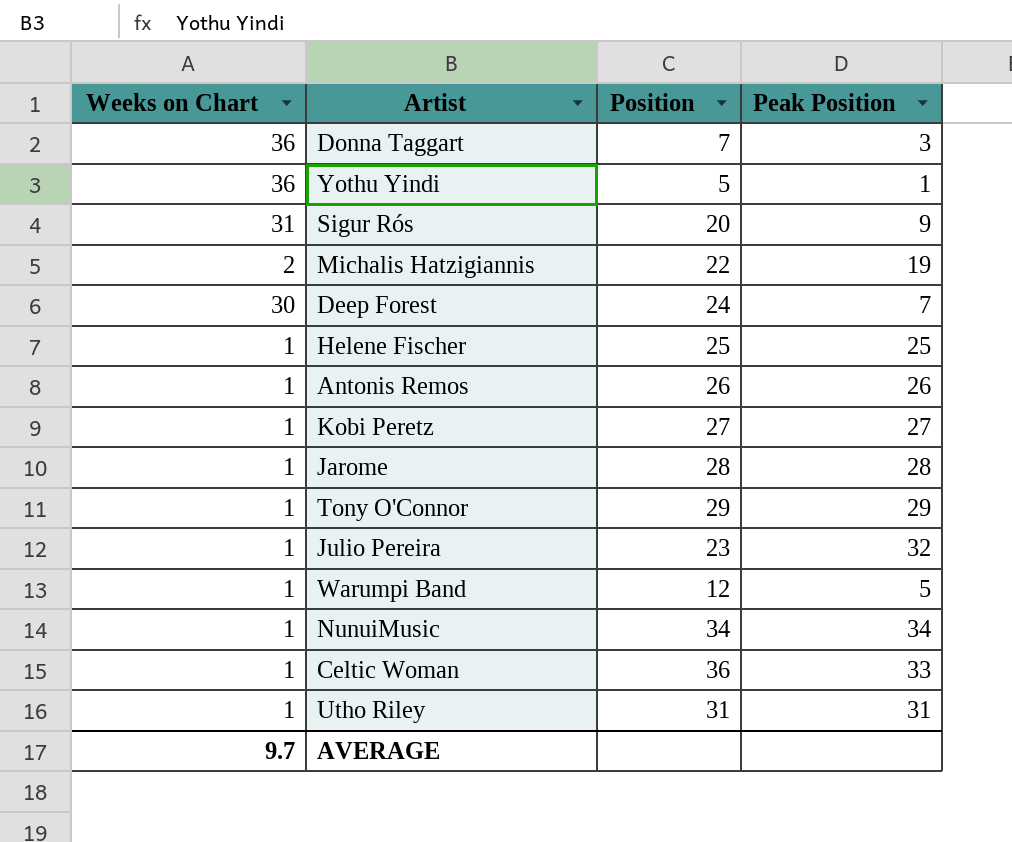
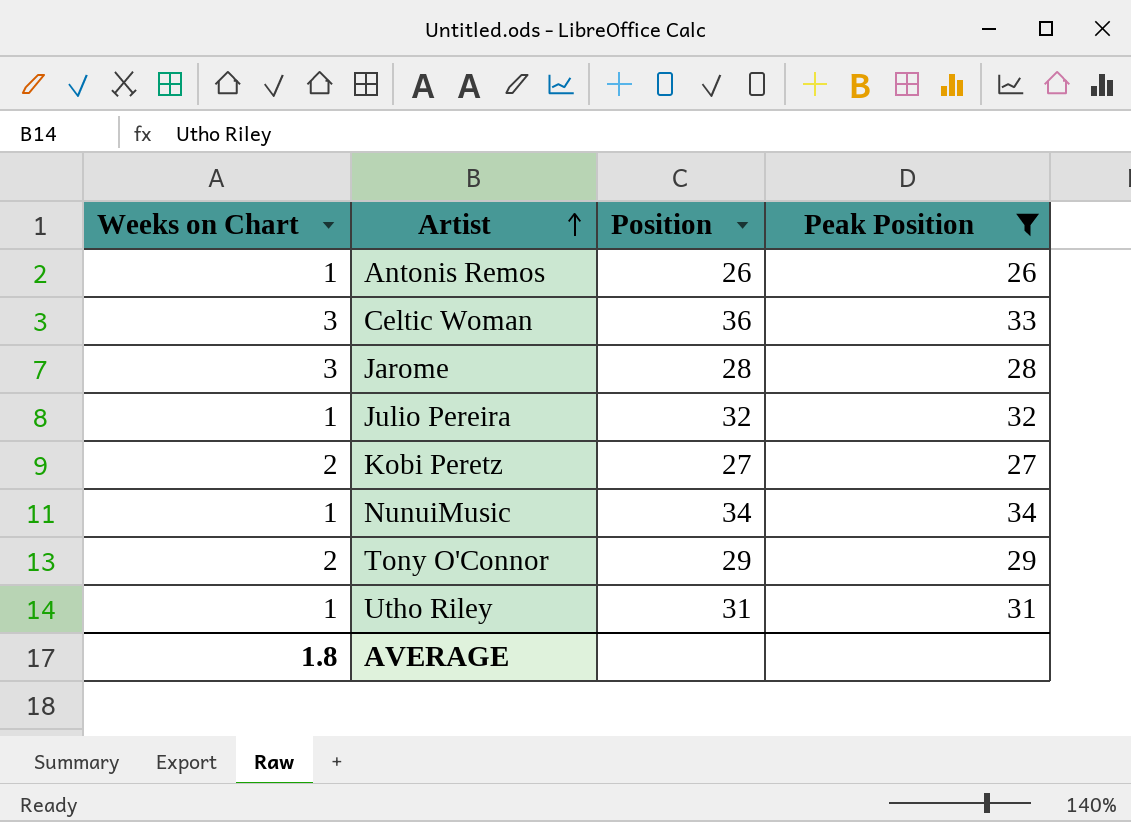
filter: none -> Peak Position >= 26
row order: none -> Artist ascending
Celtic Woman | Weeks on Chart: 1 -> 3
Jarome | Weeks on Chart: 1 -> 3
Julio Pereira | Position: 23 -> 32
Kobi Peretz | Weeks on Chart: 1 -> 2
Tony O'Connor | Weeks on Chart: 1 -> 2
AVERAGE | Weeks on Chart: 9.7 -> 1.8

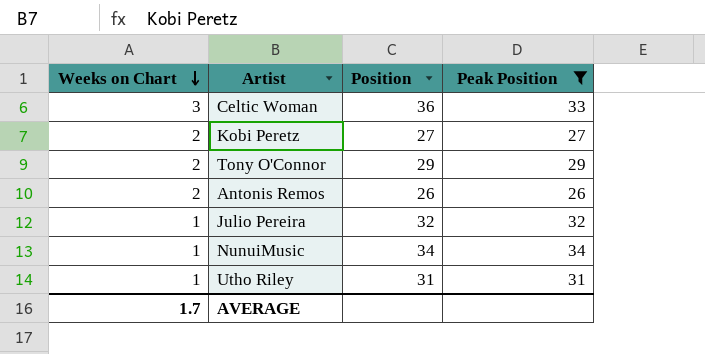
row order: Artist ascending -> Weeks on Chart descending
row Jarome: 3 | 28 | 28 -> none
Antonis Remos | Weeks on Chart: 1 -> 2
AVERAGE | Weeks on Chart: 1.8 -> 1.7

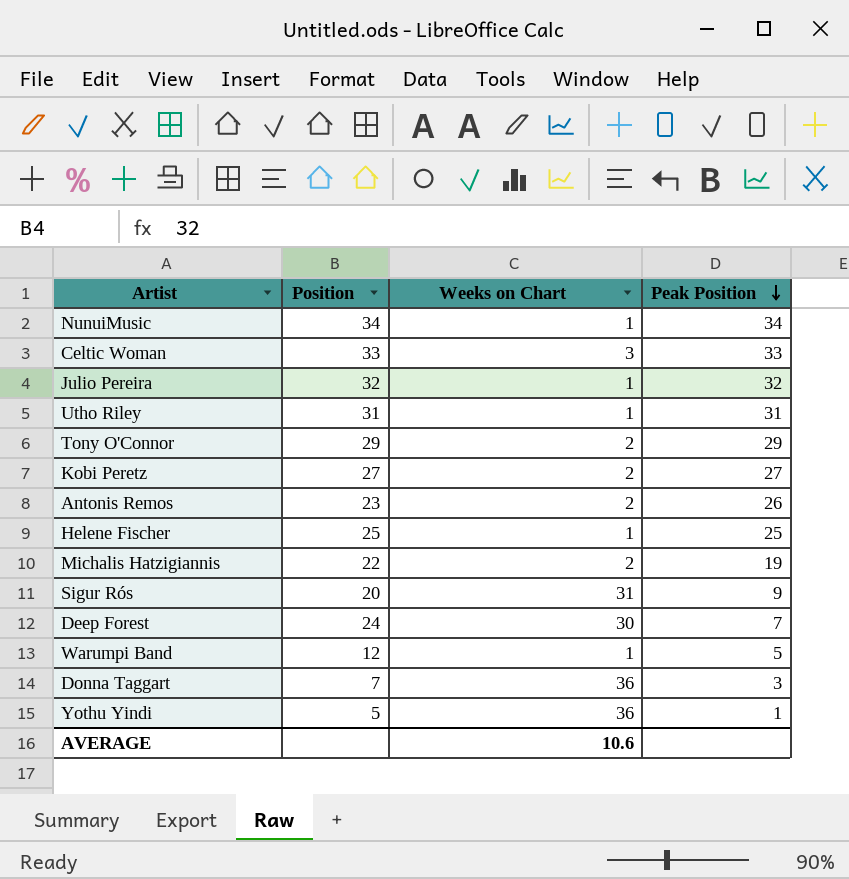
filter: Peak Position >= 26 -> none
row order: Weeks on Chart descending -> Peak Position descending
column Weeks on Chart | position: 1 -> 3
Celtic Woman | Position: 36 -> 33
Antonis Remos | Position: 26 -> 23
AVERAGE | Weeks on Chart: 1.7 -> 10.6

